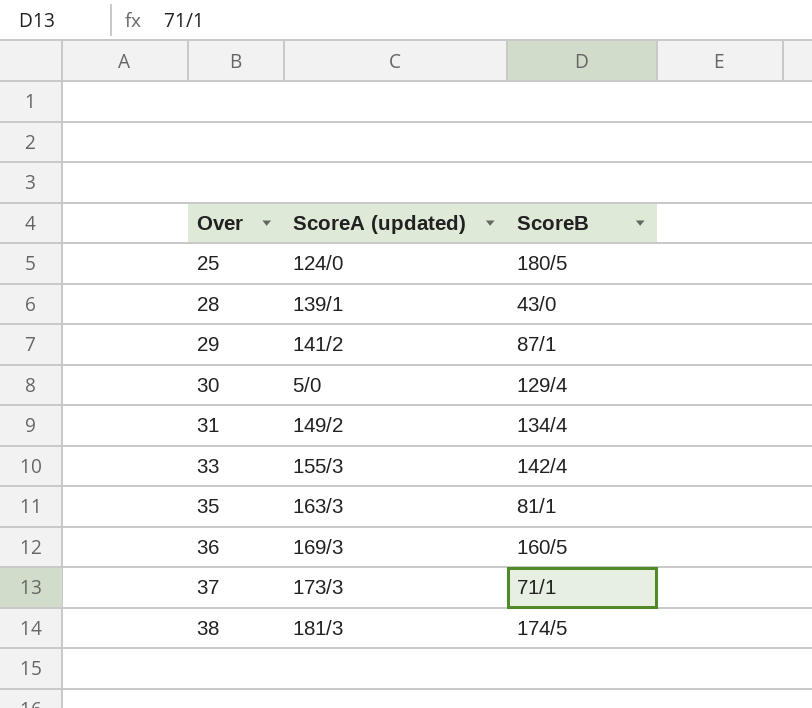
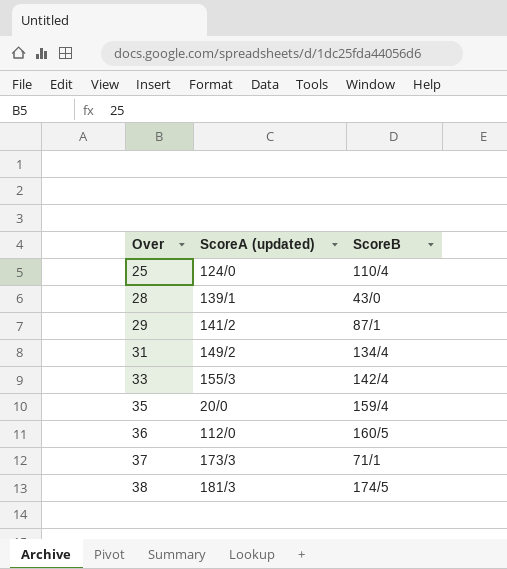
row 30: 5/0 | 129/4 -> none
25 | ScoreB: 180/5 -> 110/4
35 | ScoreA (updated): 163/3 -> 20/0
35 | ScoreB: 81/1 -> 159/4
36 | ScoreA (updated): 169/3 -> 112/0

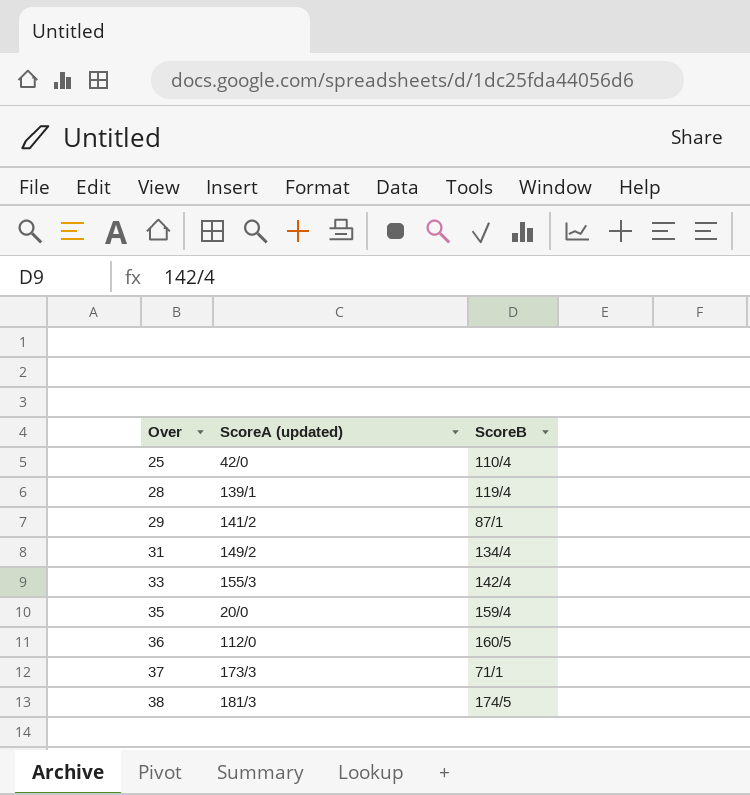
25 | ScoreA (updated): 124/0 -> 42/0
28 | ScoreB: 43/0 -> 119/4

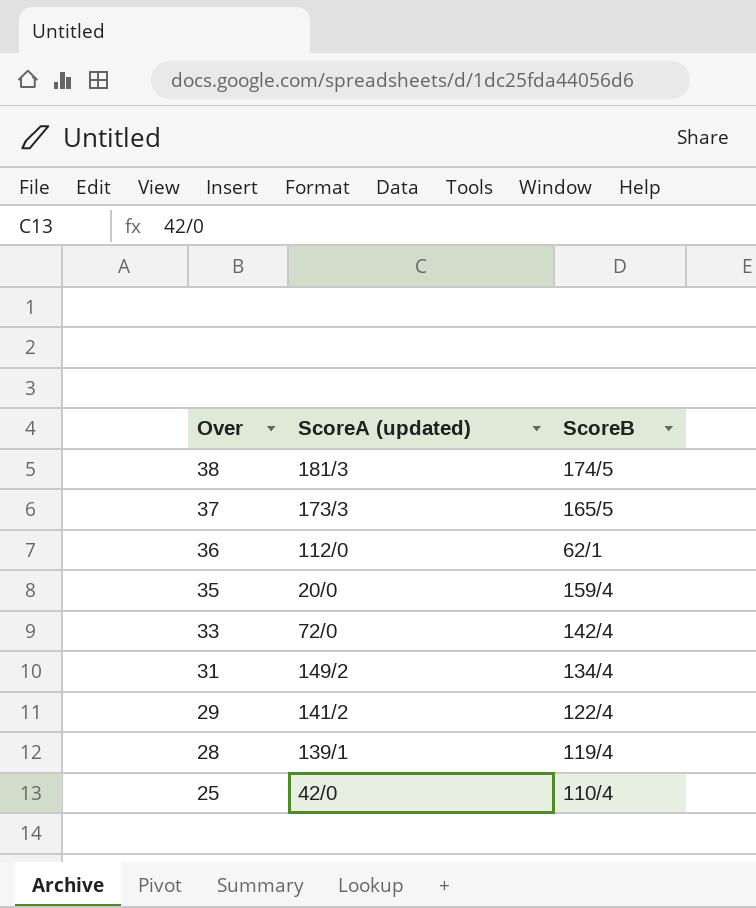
row order: Over ascending -> Over descending
37 | ScoreB: 71/1 -> 165/5
36 | ScoreB: 160/5 -> 62/1
33 | ScoreA (updated): 155/3 -> 72/0
29 | ScoreB: 87/1 -> 122/4

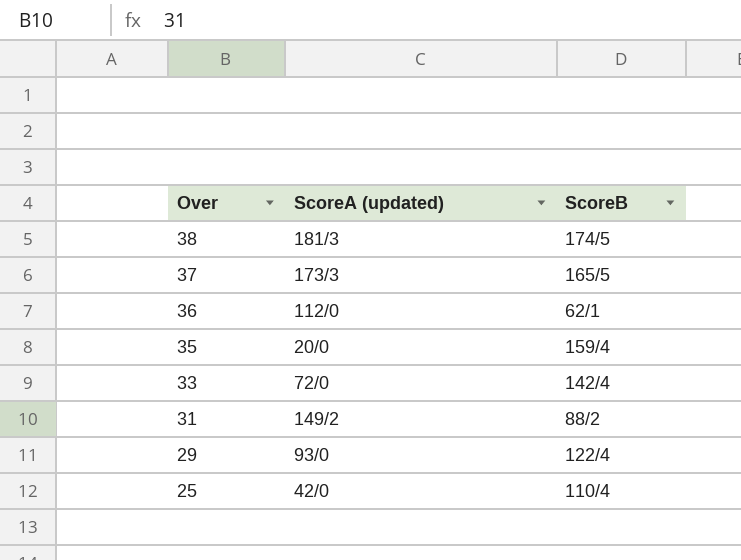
row 28: 139/1 | 119/4 -> none
31 | ScoreB: 134/4 -> 88/2
29 | ScoreA (updated): 141/2 -> 93/0

